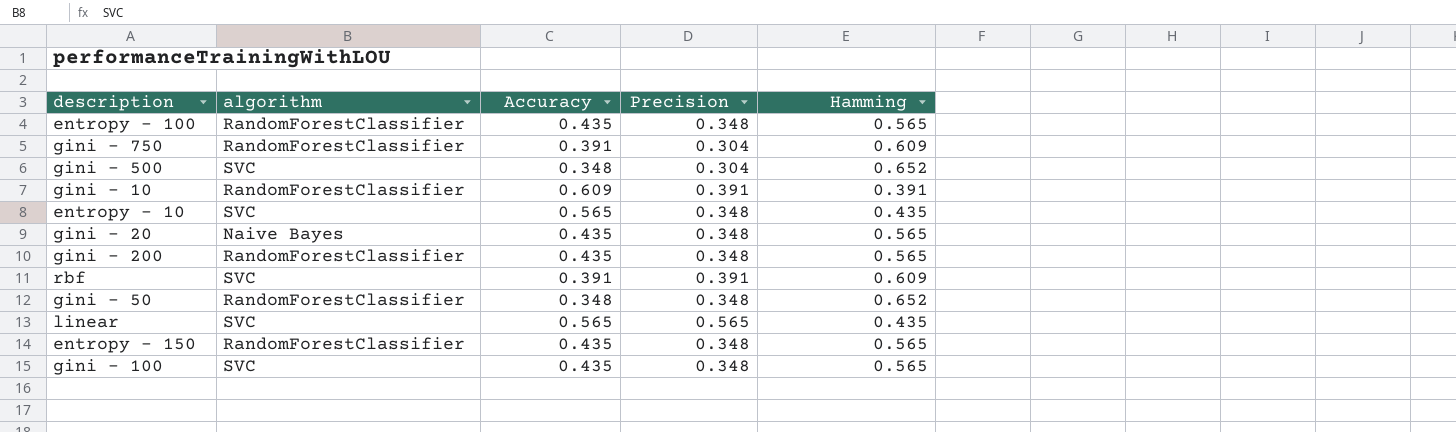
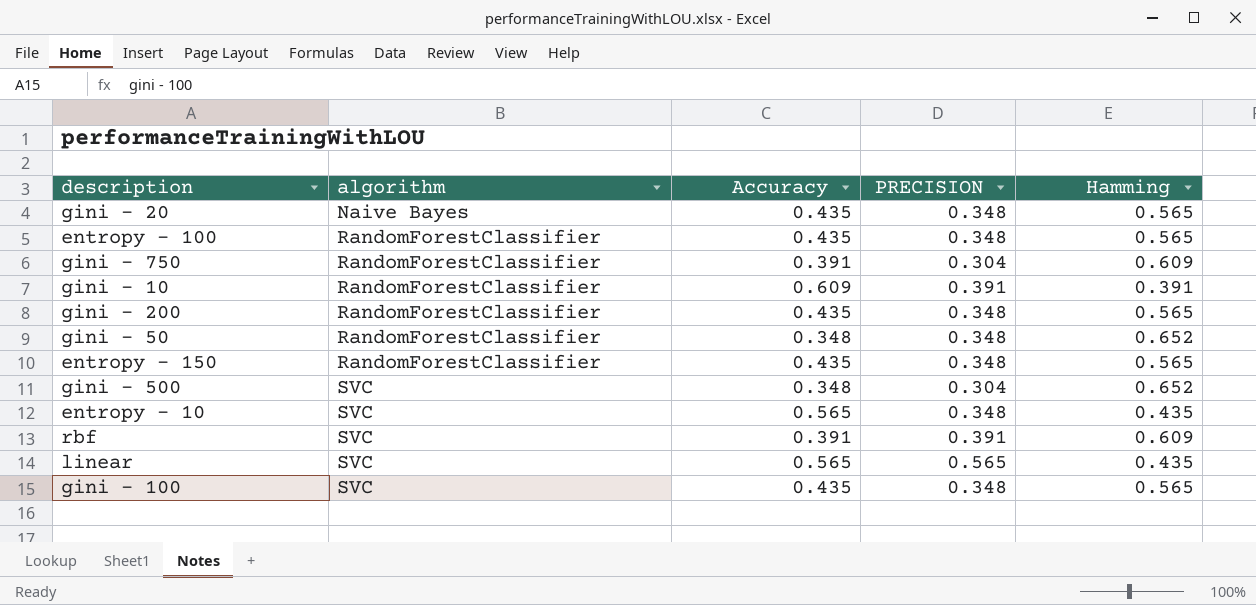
row order: none -> algorithm ascending
column name: Precision -> PRECISION

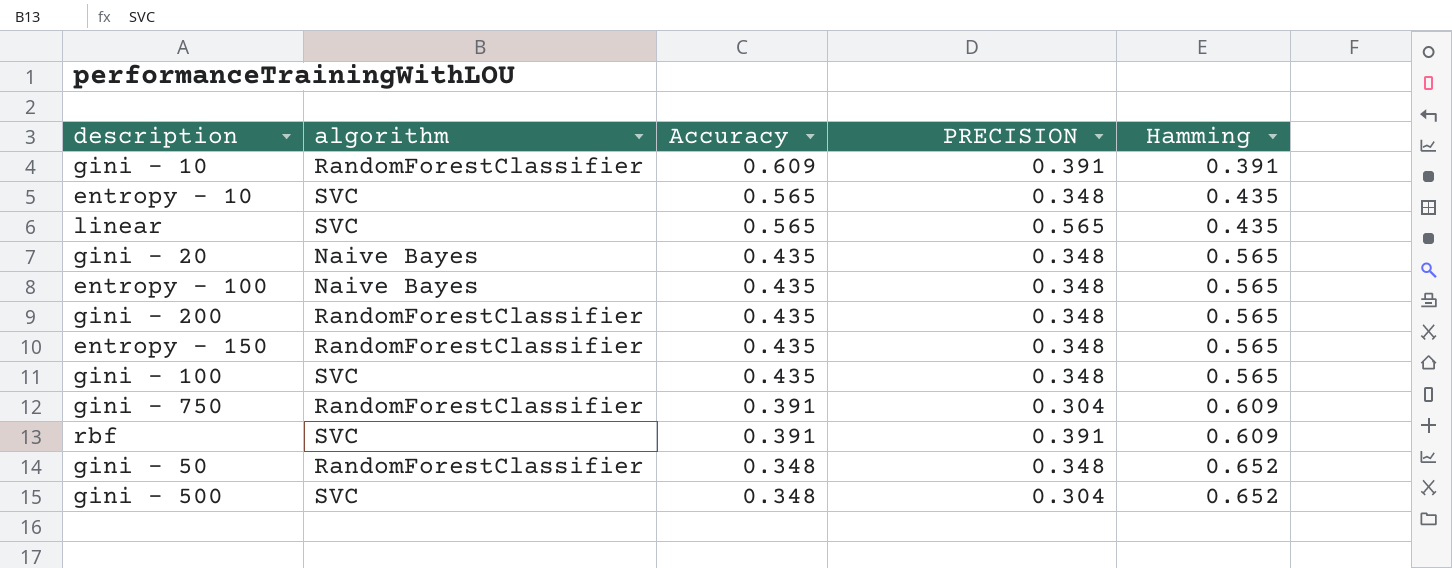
row order: algorithm ascending -> Accuracy descending
entropy - 100 | algorithm: RandomForestClassifier -> Naive Bayes

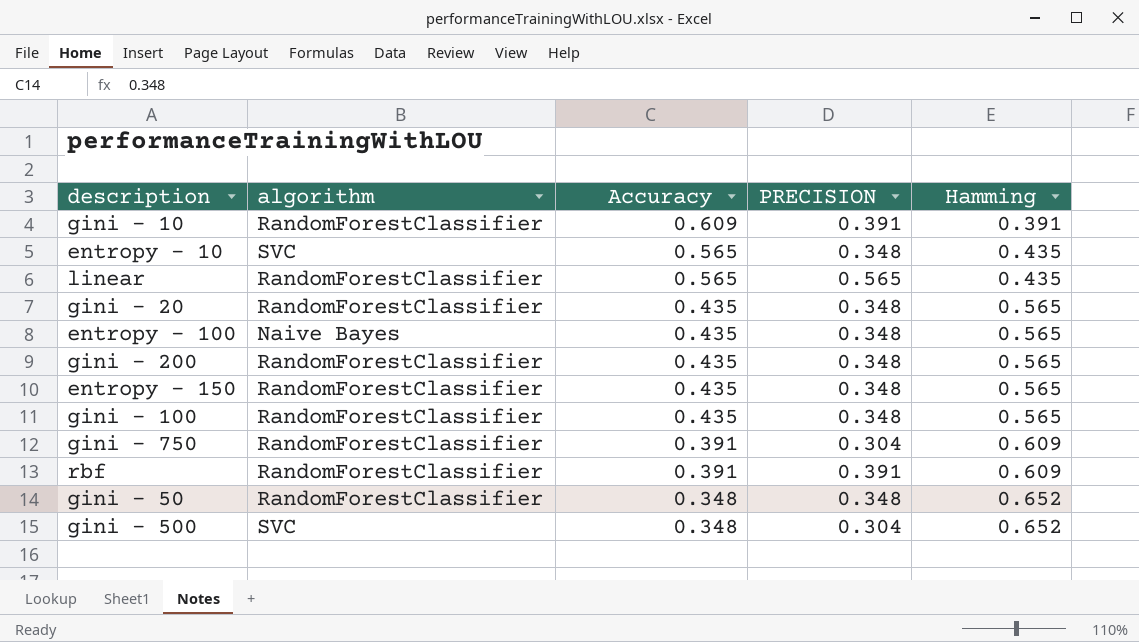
linear | algorithm: SVC -> RandomForestClassifier
gini - 20 | algorithm: Naive Bayes -> RandomForestClassifier
gini - 100 | algorithm: SVC -> RandomForestClassifier
rbf | algorithm: SVC -> RandomForestClassifier

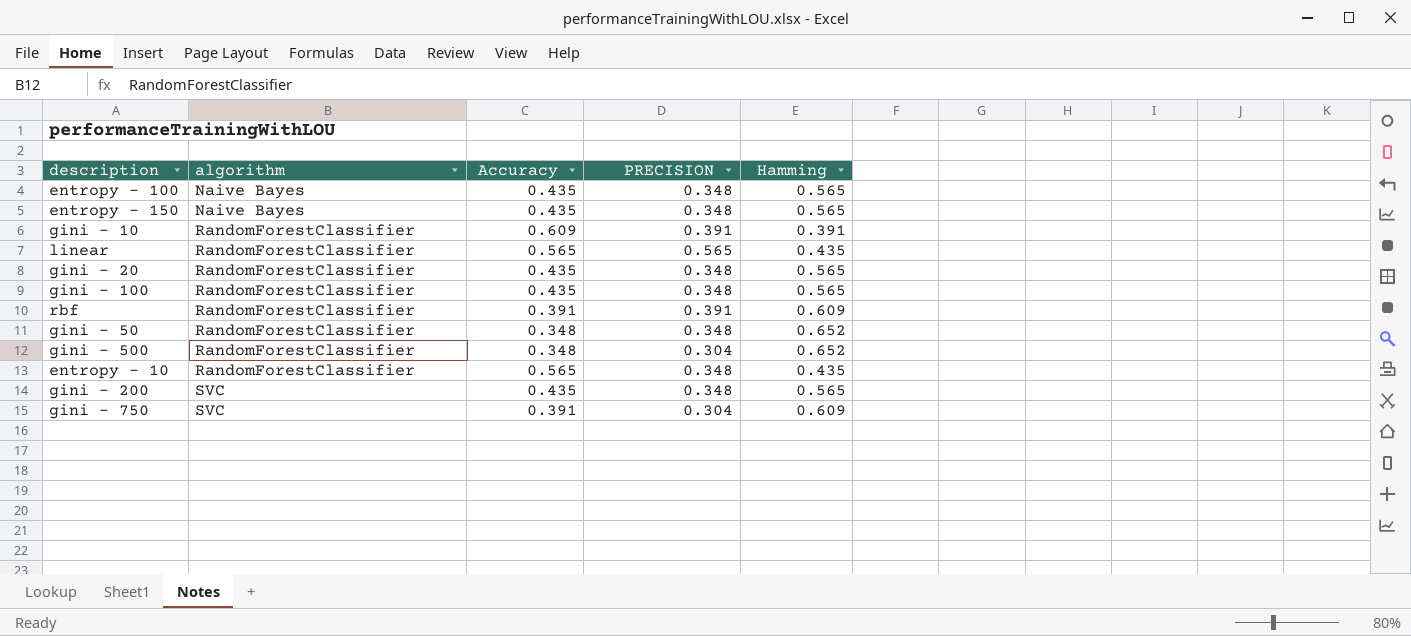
row order: Accuracy descending -> algorithm ascending
entropy - 150 | algorithm: RandomForestClassifier -> Naive Bayes
gini - 500 | algorithm: SVC -> RandomForestClassifier
entropy - 10 | algorithm: SVC -> RandomForestClassifier
gini - 200 | algorithm: RandomForestClassifier -> SVC
gini - 750 | algorithm: RandomForestClassifier -> SVC

